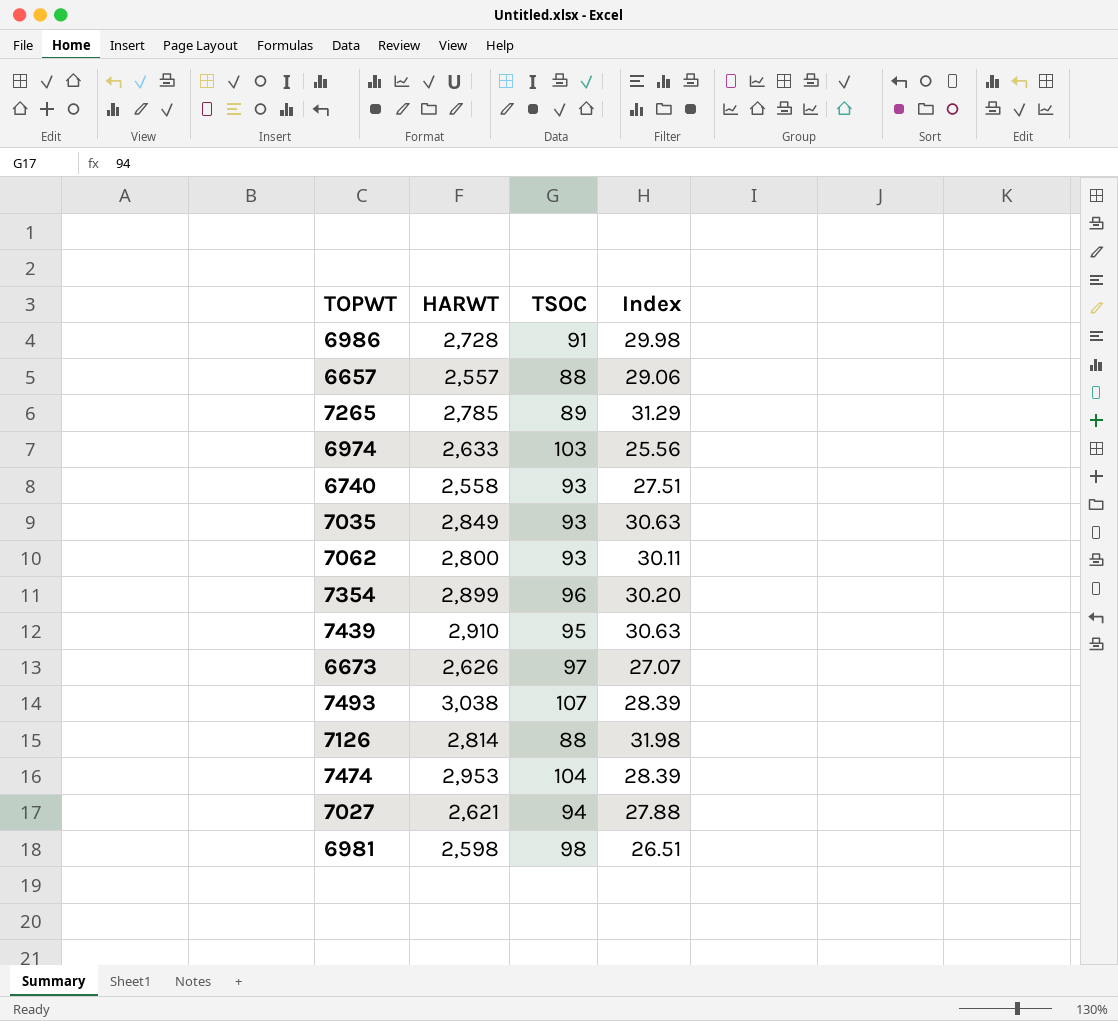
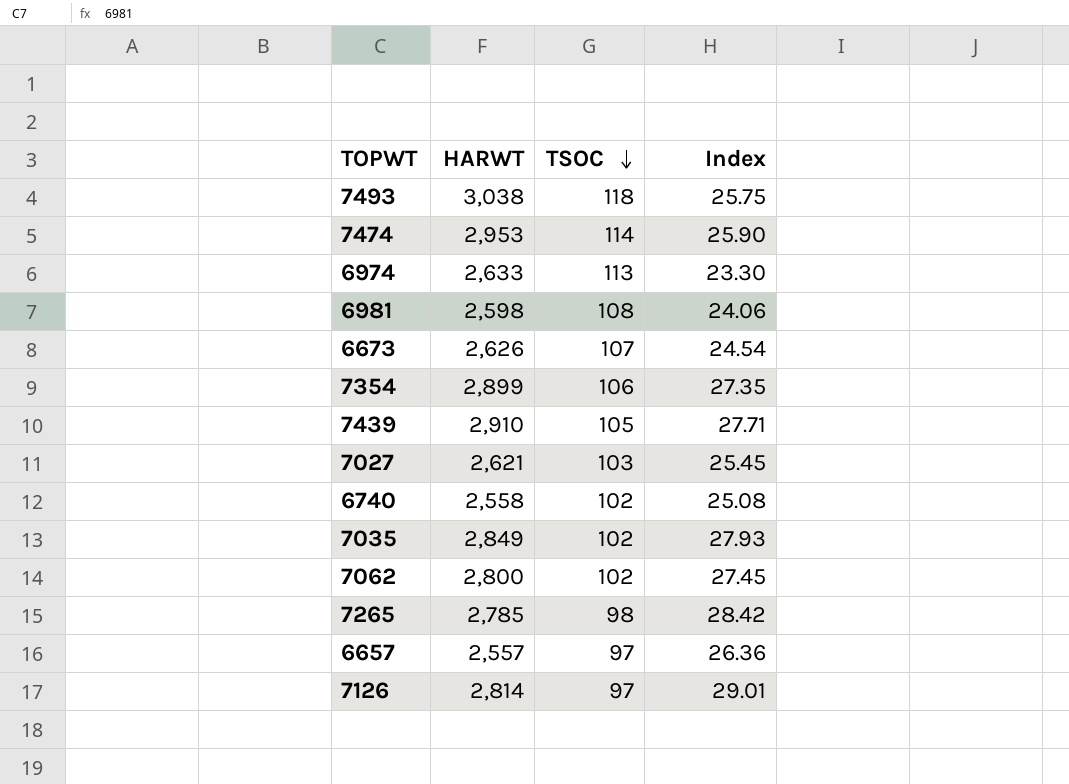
row order: none -> TSOC descending
row 6986: 2,728 | 91 | 29.98 -> none
7493 | TSOC: 107 -> 118
7493 | Index: 28.39 -> 25.75
7474 | TSOC: 104 -> 114
7474 | Index: 28.39 -> 25.90
6974 | TSOC: 103 -> 113
6974 | Index: 25.56 -> 23.30
6981 | TSOC: 98 -> 108
6981 | Index: 26.51 -> 24.06
6673 | TSOC: 97 -> 107
6673 | Index: 27.07 -> 24.54
7354 | TSOC: 96 -> 106
7354 | Index: 30.20 -> 27.35
7439 | TSOC: 95 -> 105
7439 | Index: 30.63 -> 27.71
7027 | TSOC: 94 -> 103
7027 | Index: 27.88 -> 25.45
6740 | TSOC: 93 -> 102
6740 | Index: 27.51 -> 25.08
7035 | TSOC: 93 -> 102
7035 | Index: 30.63 -> 27.93
7062 | TSOC: 93 -> 102
7062 | Index: 30.11 -> 27.45
7265 | TSOC: 89 -> 98
7265 | Index: 31.29 -> 28.42
6657 | TSOC: 88 -> 97
6657 | Index: 29.06 -> 26.36
7126 | TSOC: 88 -> 97
7126 | Index: 31.98 -> 29.01

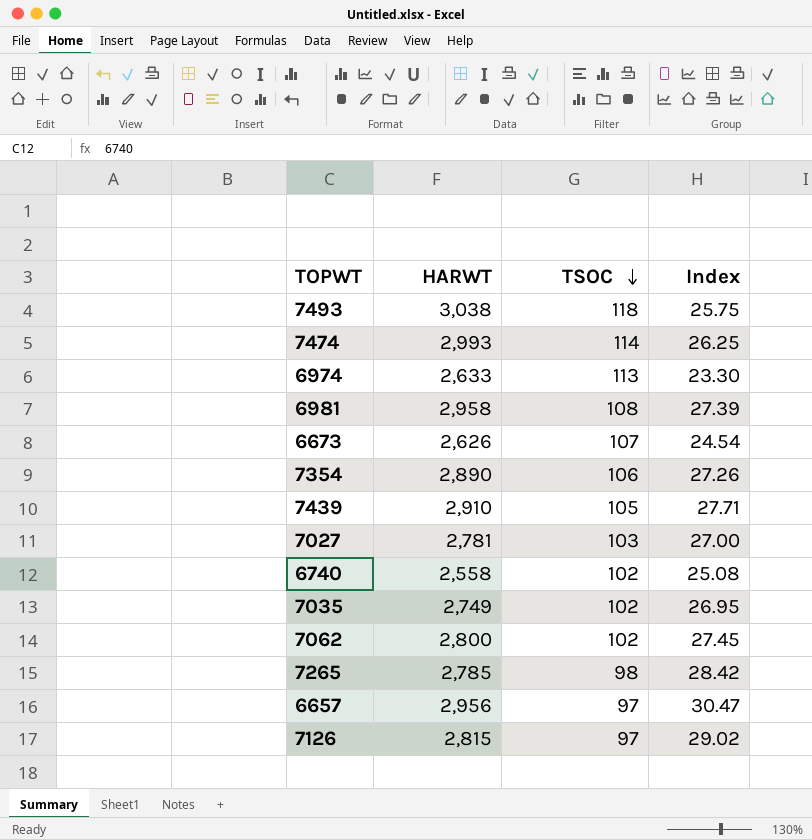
7474 | HARWT: 2,953 -> 2,993
7474 | Index: 25.90 -> 26.25
6981 | HARWT: 2,598 -> 2,958
6981 | Index: 24.06 -> 27.39
7354 | HARWT: 2,899 -> 2,890
7354 | Index: 27.35 -> 27.26
7027 | HARWT: 2,621 -> 2,781
7027 | Index: 25.45 -> 27.00
7035 | HARWT: 2,849 -> 2,749
7035 | Index: 27.93 -> 26.95
6657 | HARWT: 2,557 -> 2,956
6657 | Index: 26.36 -> 30.47
7126 | HARWT: 2,814 -> 2,815
7126 | Index: 29.01 -> 29.02

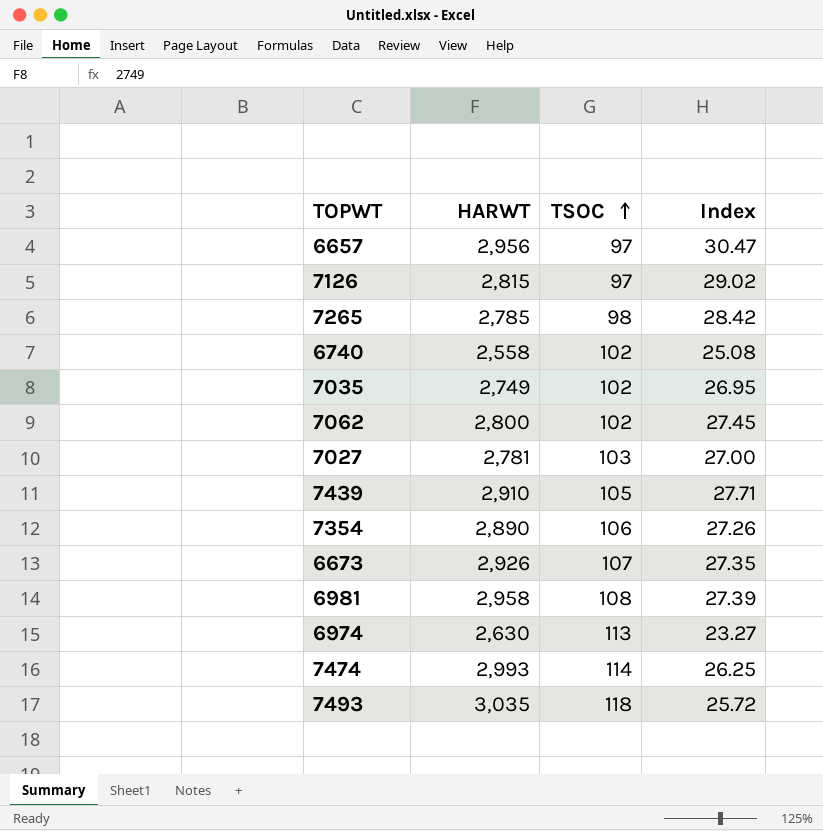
row order: TSOC descending -> TSOC ascending
6673 | HARWT: 2,626 -> 2,926
6673 | Index: 24.54 -> 27.35
6974 | HARWT: 2,633 -> 2,630
6974 | Index: 23.30 -> 23.27
7493 | HARWT: 3,038 -> 3,035
7493 | Index: 25.75 -> 25.72

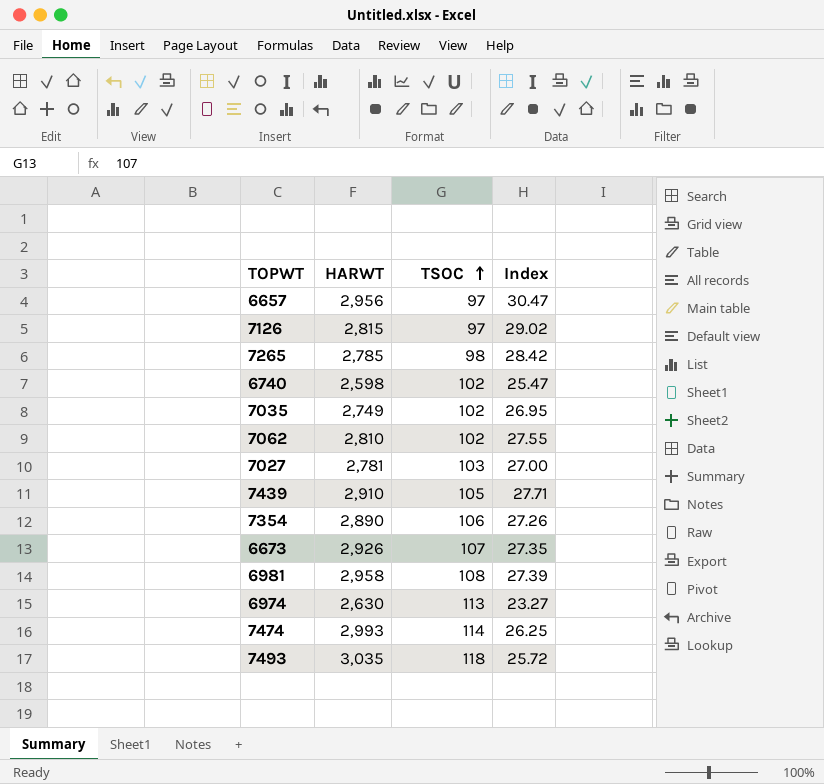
6740 | HARWT: 2,558 -> 2,598
6740 | Index: 25.08 -> 25.47
7062 | HARWT: 2,800 -> 2,810
7062 | Index: 27.45 -> 27.55

